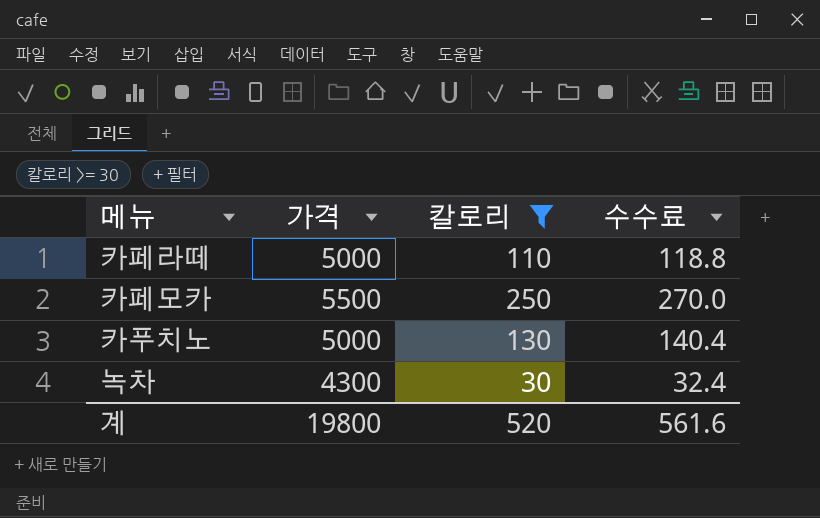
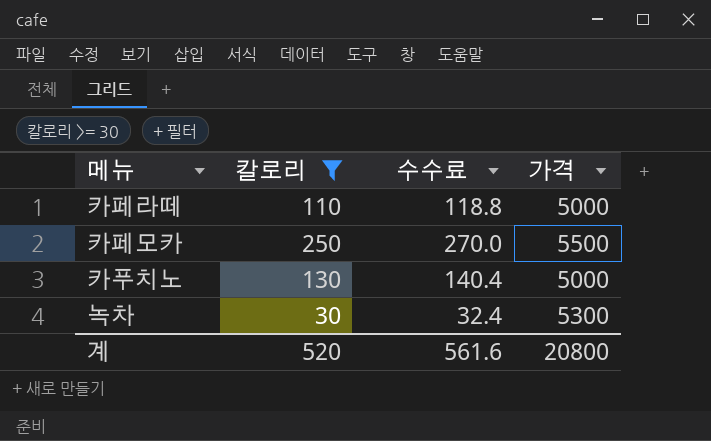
column 가격 | position: 2 -> 4
녹차 | 가격: 4300 -> 5300
계 | 가격: 19800 -> 20800

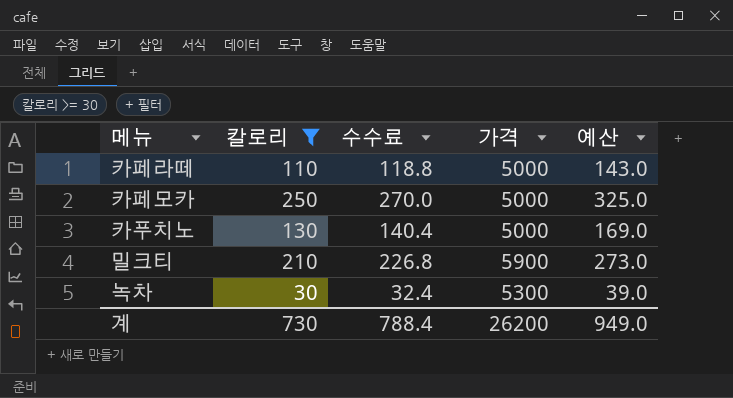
column 예산 | formula: none -> [칼로리] * 1.3
카페모카 | 가격: 5500 -> 5000
row 밀크티: none -> 210 | 226.8 | 5900 | 273.0
계 | 칼로리: 520 -> 730
계 | 수수료: 561.6 -> 788.4
계 | 가격: 20800 -> 26200

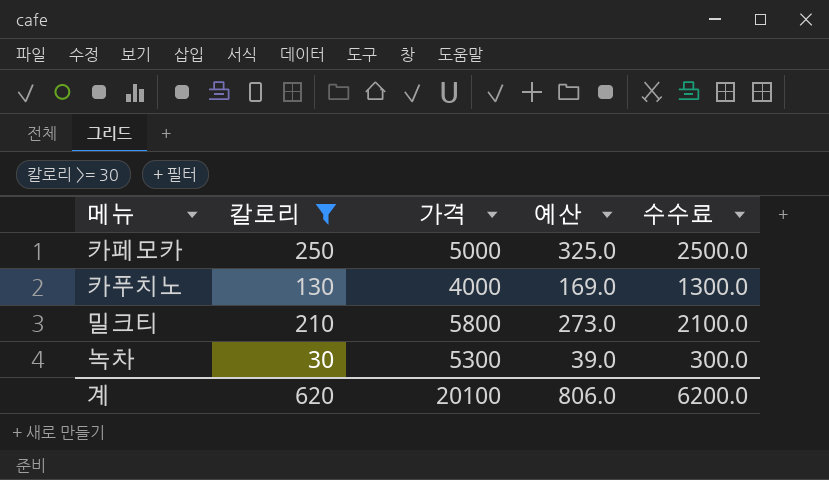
column 수수료 | formula: [칼로리] * 1.08 -> [칼로리] * 10
column 수수료 | position: 3 -> 5
row 카페라떼: 110 | 118.8 | 5000 | 143.0 -> none
카푸치노 | 가격: 5000 -> 4000
밀크티 | 가격: 5900 -> 5800
계 | 칼로리: 730 -> 620
계 | 가격: 26200 -> 20100
계 | 예산: 949.0 -> 806.0
계 | 수수료: 788.4 -> 6200.0

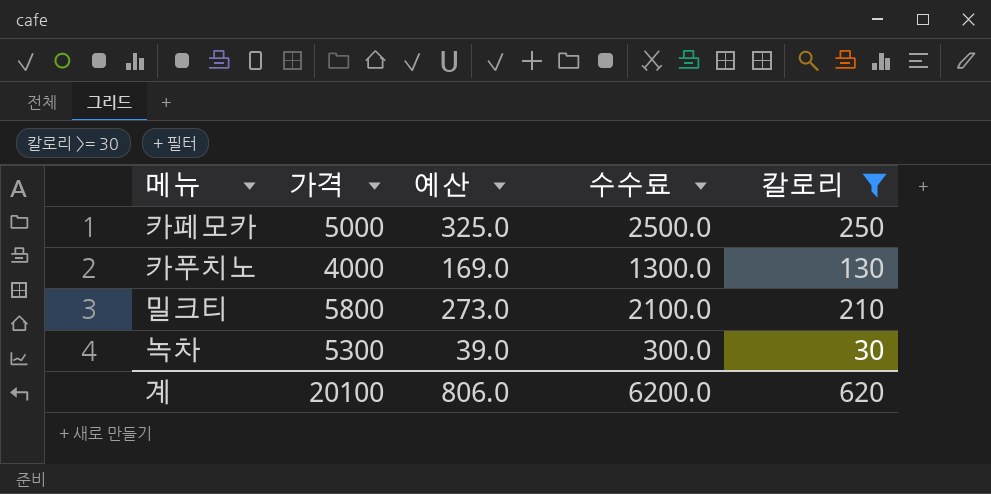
column 칼로리 | position: 2 -> 5

